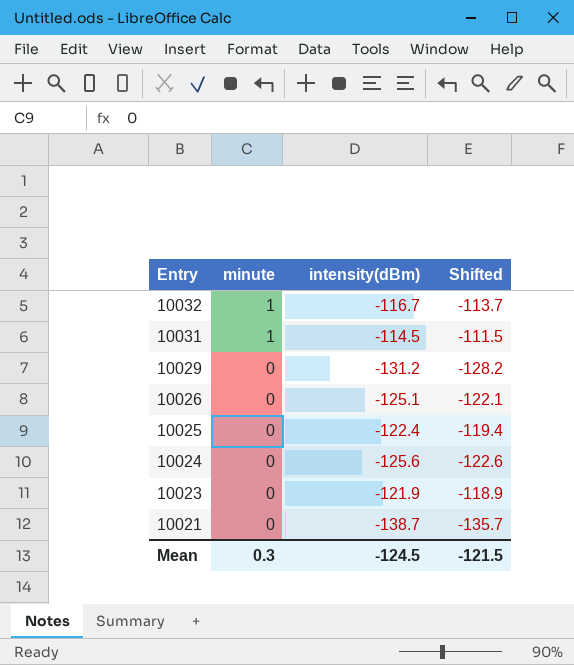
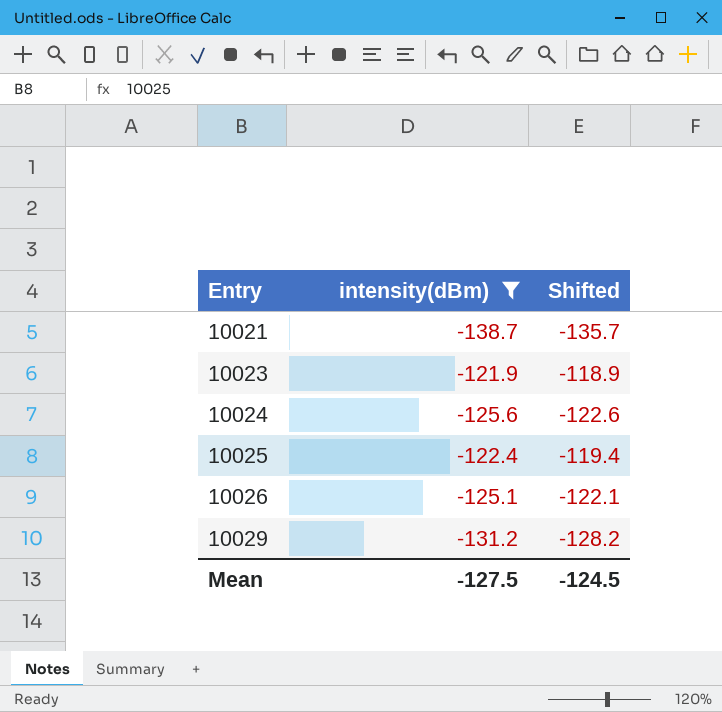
filter: none -> intensity(dBm) <= -121.9
row order: Entry descending -> Entry ascending
column minute | position: 2 -> none
Mean | intensity(dBm): -124.5 -> -127.5
Mean | Shifted: -121.5 -> -124.5

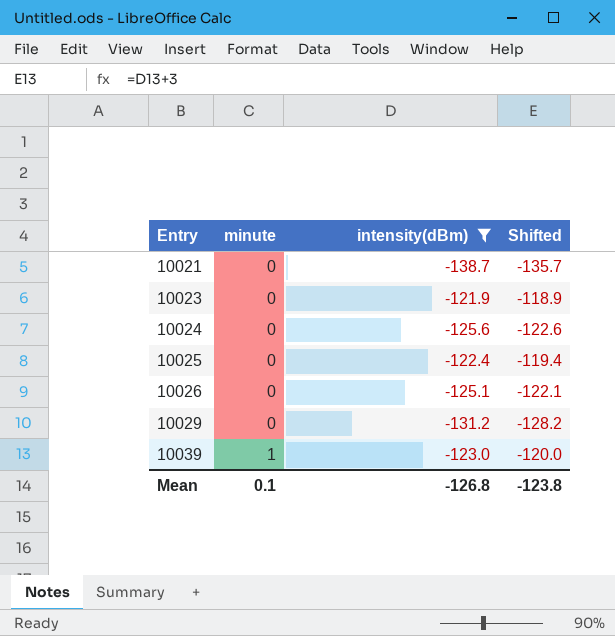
column minute | position: none -> 2
row 10039: none -> 1 | -123.0 | -120.0
Mean | intensity(dBm): -127.5 -> -126.8
Mean | Shifted: -124.5 -> -123.8

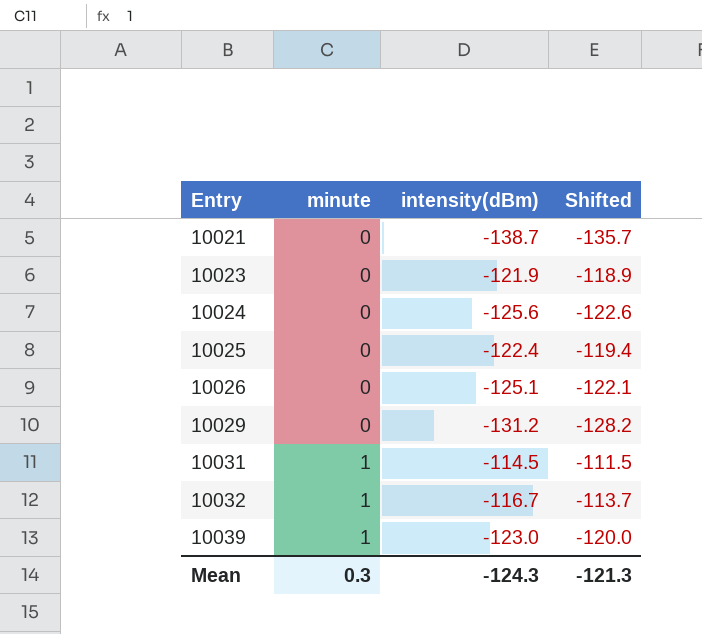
filter: intensity(dBm) <= -121.9 -> none
Mean | minute: 0.1 -> 0.3
Mean | intensity(dBm): -126.8 -> -124.3
Mean | Shifted: -123.8 -> -121.3

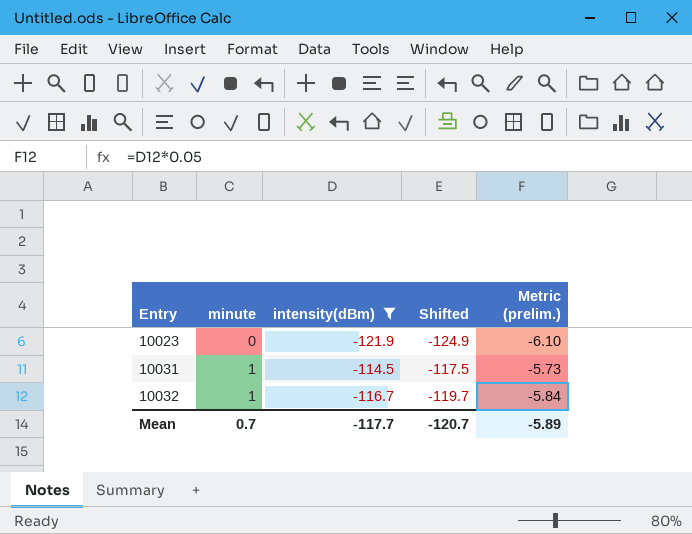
filter: none -> intensity(dBm) >= -121.9
column Shifted | formula: [intensity(dBm)] + 3 -> [intensity(dBm)] - 3
column Metric (prelim.) | formula: none -> [intensity(dBm)] * 0.05
Mean | minute: 0.3 -> 0.7
Mean | intensity(dBm): -124.3 -> -117.7
Mean | Shifted: -121.3 -> -120.7

